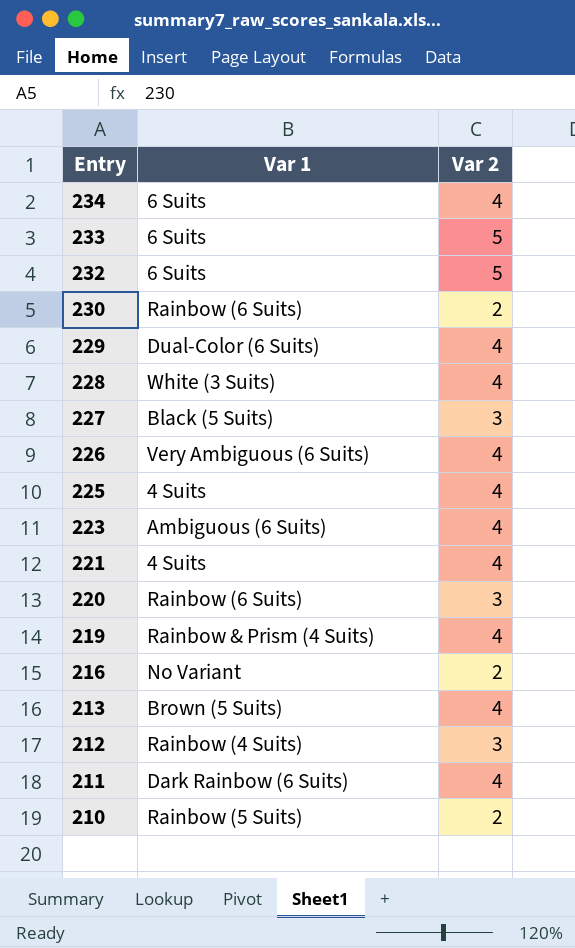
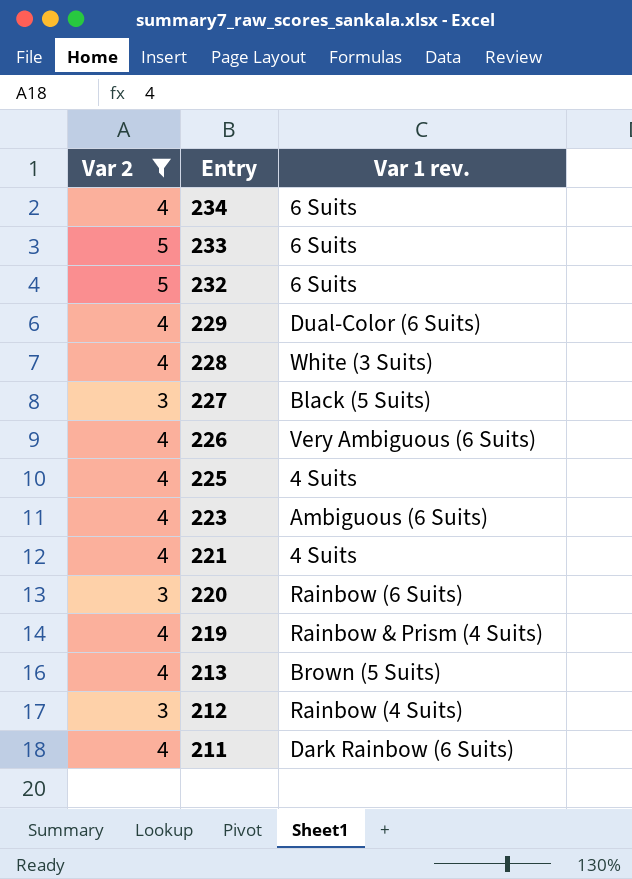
filter: none -> Var 2 != 2
column Var 2 | position: 3 -> 1
column name: Var 1 -> Var 1 rev.

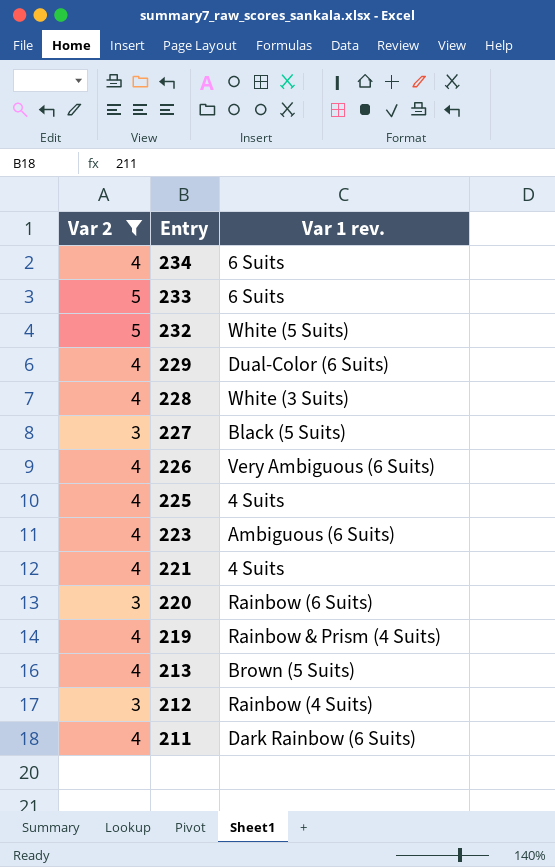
232 | Var 1 rev.: 6 Suits -> White (5 Suits)

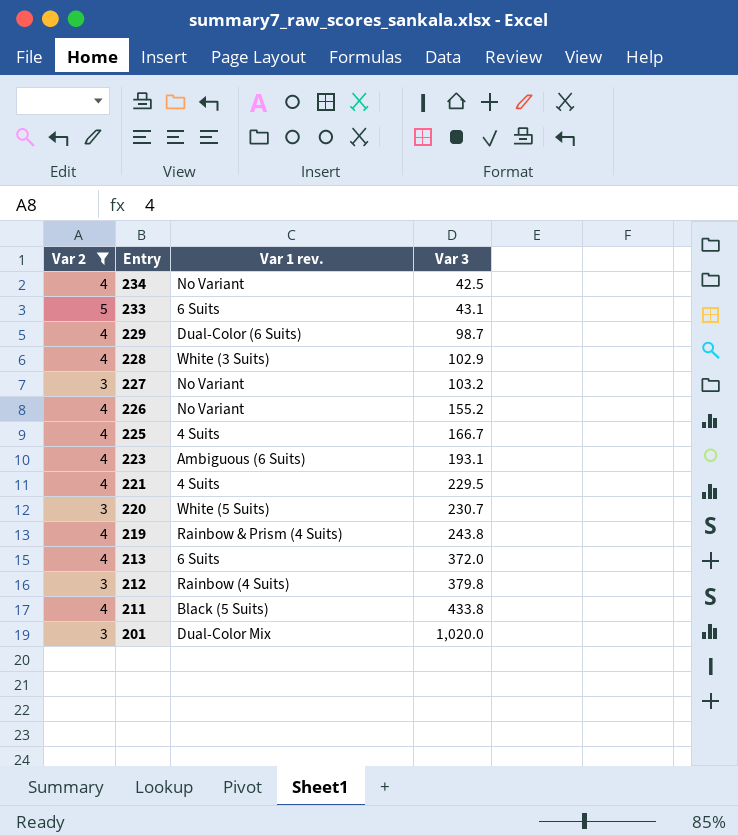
column Var 3 | position: none -> 4
row 232: 5 | White (5 Suits) -> none
234 | Var 1 rev.: 6 Suits -> No Variant
227 | Var 1 rev.: Black (5 Suits) -> No Variant
226 | Var 1 rev.: Very Ambiguous (6 Suits) -> No Variant
220 | Var 1 rev.: Rainbow (6 Suits) -> White (5 Suits)
213 | Var 1 rev.: Brown (5 Suits) -> 6 Suits
211 | Var 1 rev.: Dark Rainbow (6 Suits) -> Black (5 Suits)
row 201: none -> 3 | Dual-Color Mix | 1,020.0

